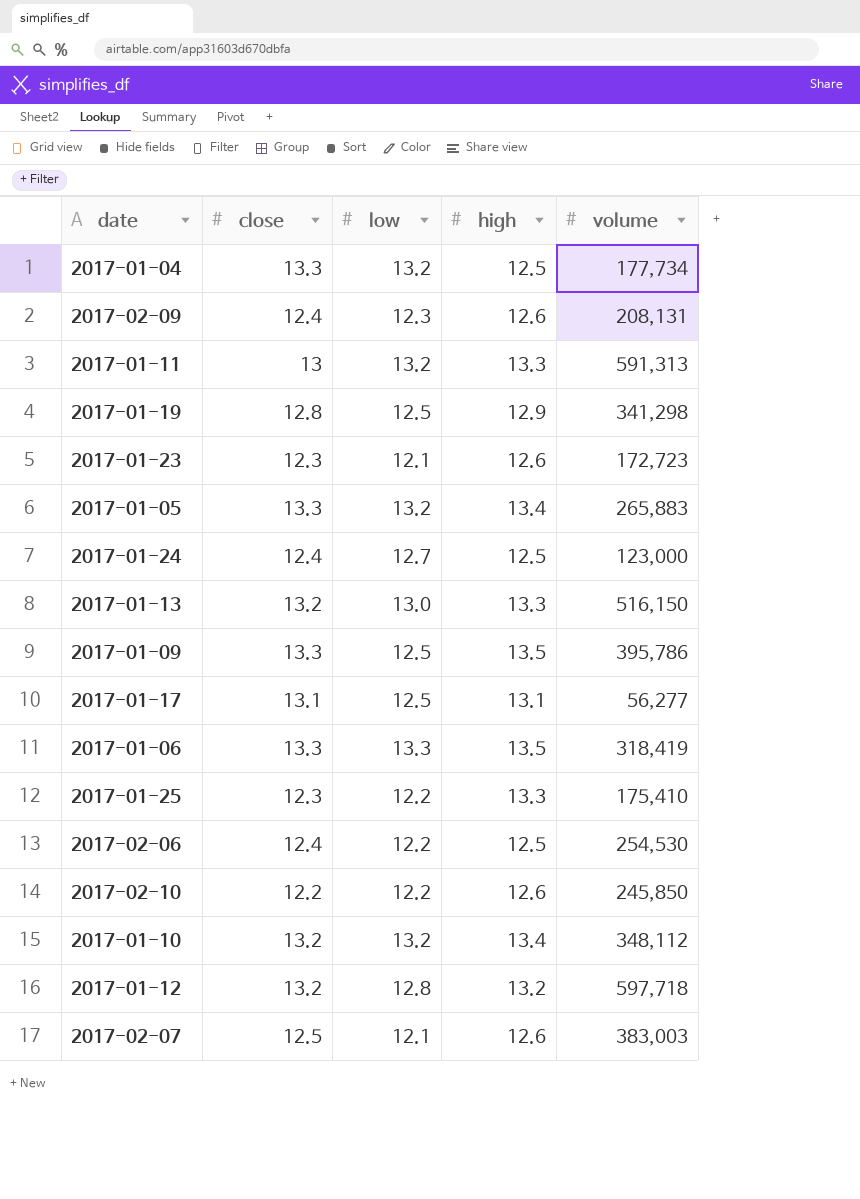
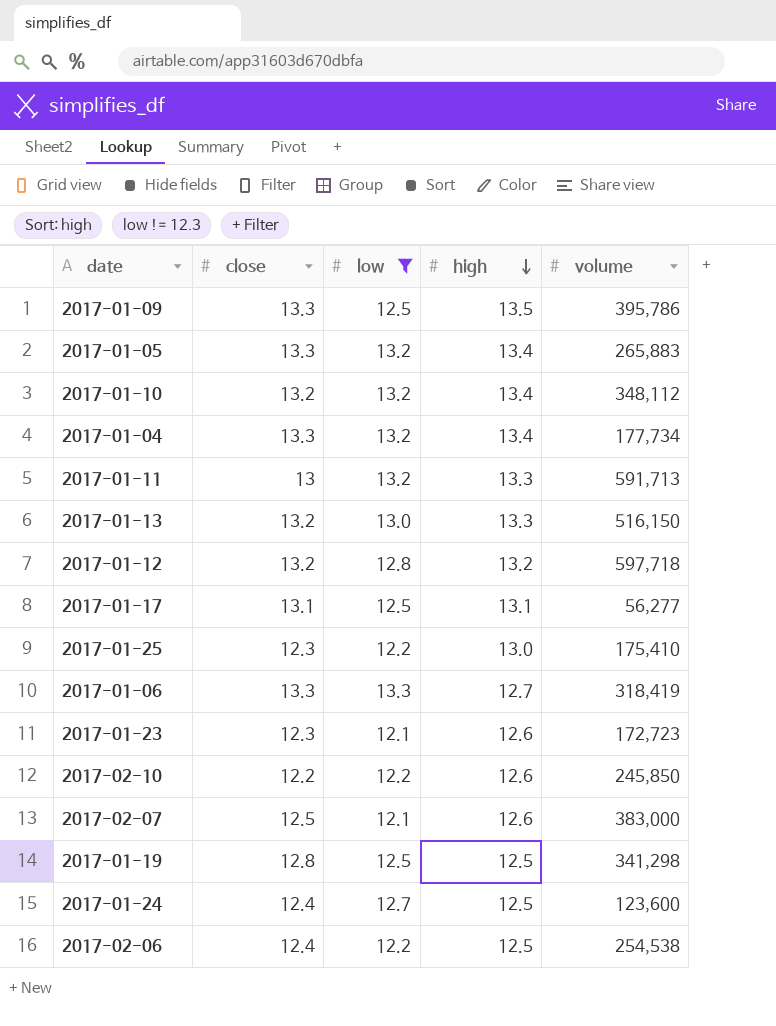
filter: none -> low != 12.3
row order: none -> high descending
2017-01-04 | high: 12.5 -> 13.4
2017-01-11 | volume: 591,313 -> 591,713
2017-01-25 | high: 13.3 -> 13.0
2017-01-06 | high: 13.5 -> 12.7
2017-02-07 | volume: 383,003 -> 383,000
2017-01-19 | high: 12.9 -> 12.5
2017-01-24 | volume: 123,000 -> 123,600
2017-02-06 | volume: 254,530 -> 254,538

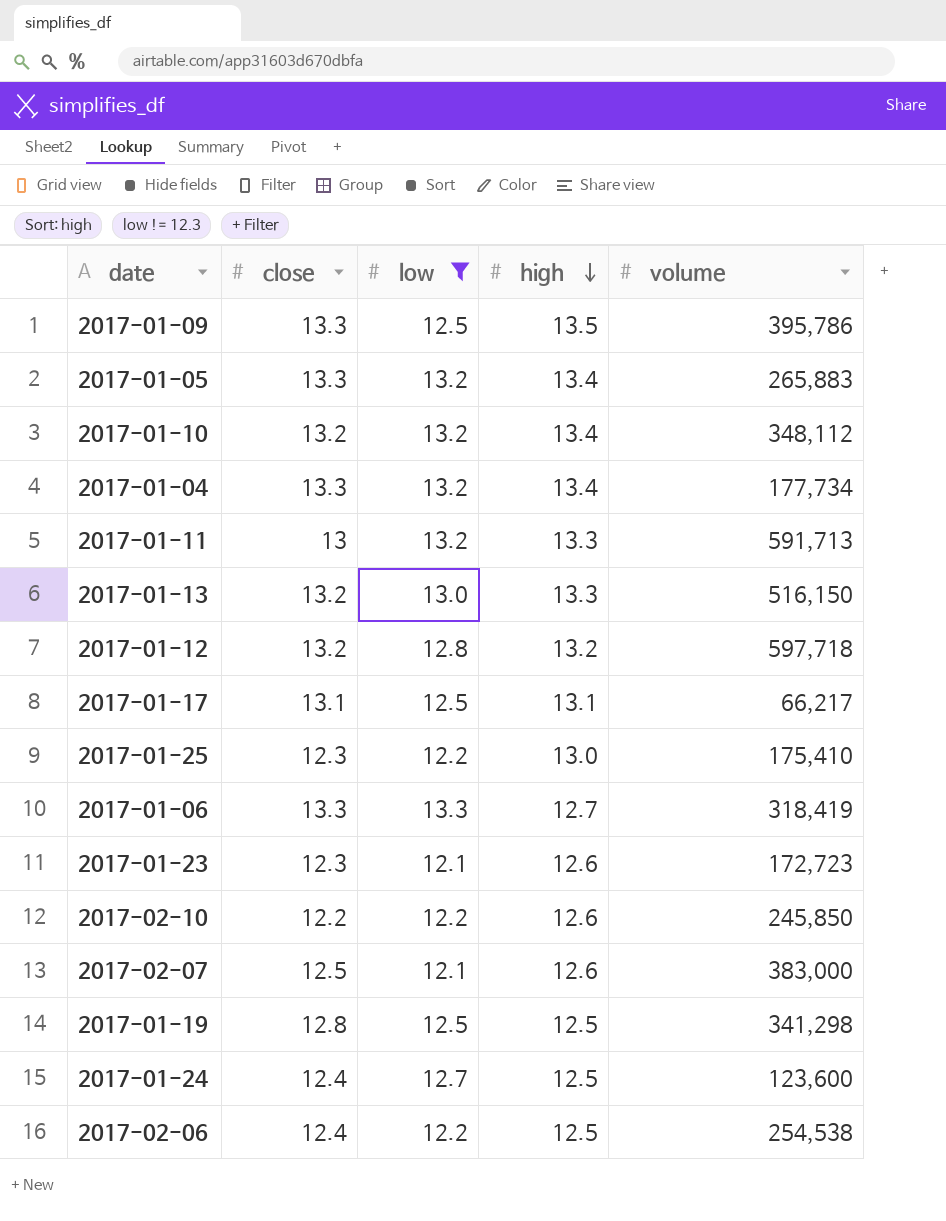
2017-01-17 | volume: 56,277 -> 66,217

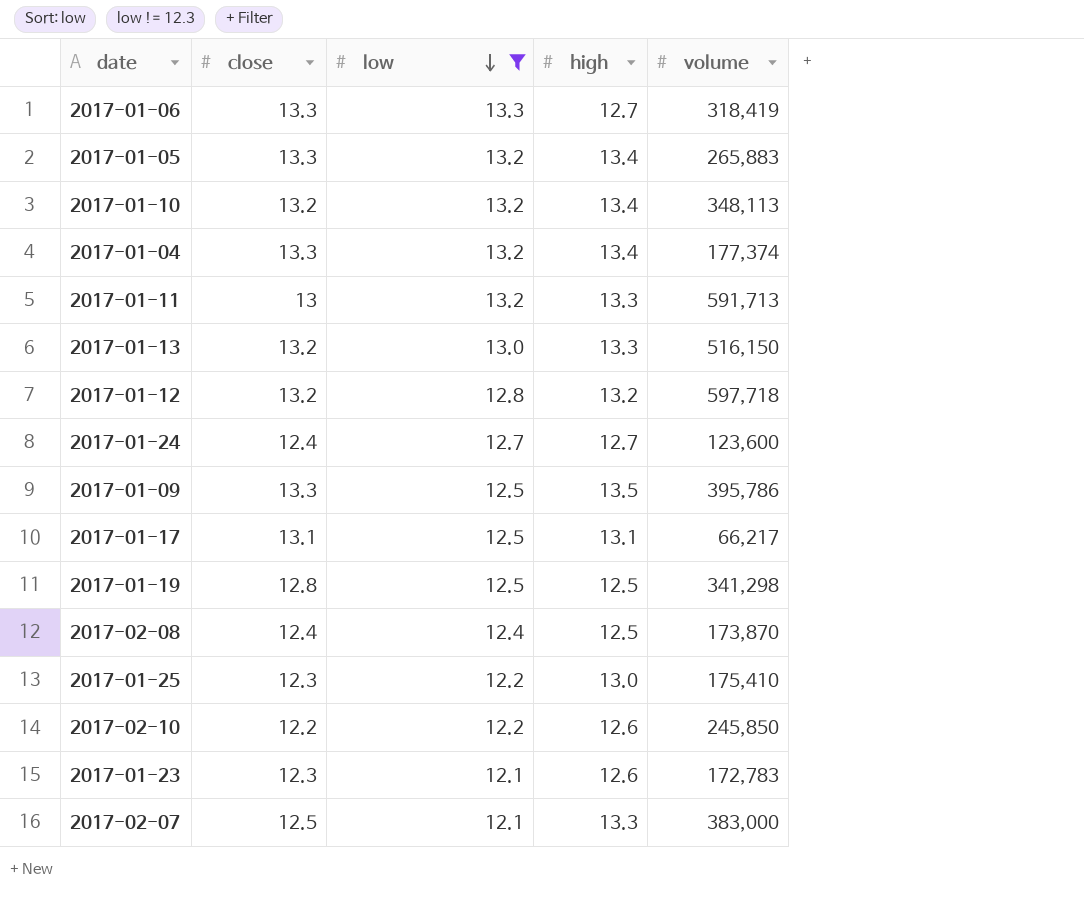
row order: high descending -> low descending
row 2017-02-06: 12.4 | 12.2 | 12.5 | 254,538 -> none
2017-01-10 | volume: 348,112 -> 348,113
2017-01-04 | volume: 177,734 -> 177,374
2017-01-24 | high: 12.5 -> 12.7
row 2017-02-08: none -> 12.4 | 12.4 | 12.5 | 173,870
2017-01-23 | volume: 172,723 -> 172,783
2017-02-07 | high: 12.6 -> 13.3

